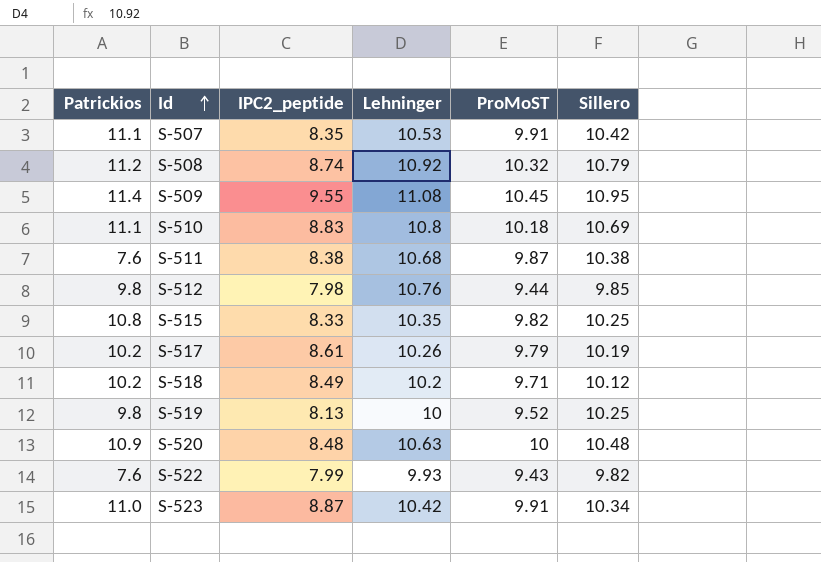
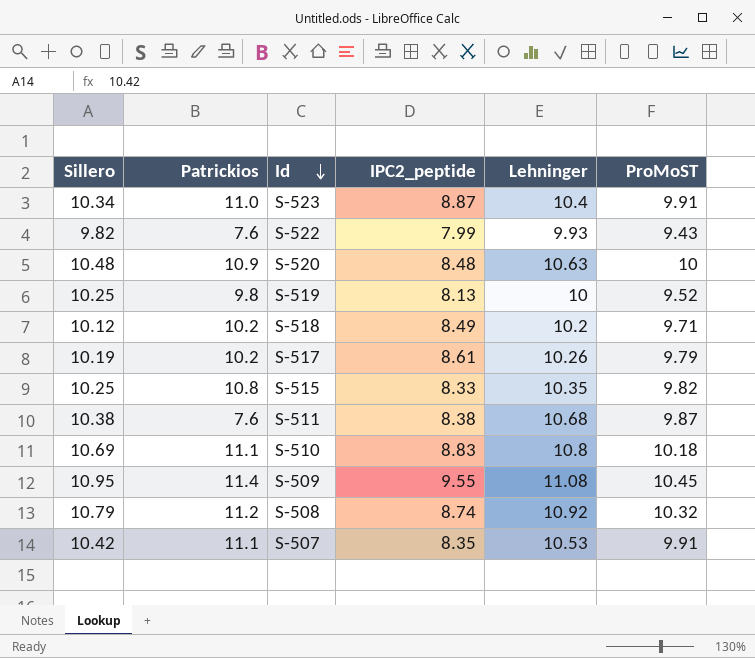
row order: Id ascending -> Id descending
column Sillero | position: 6 -> 1
row S-512: 9.8 | 7.98 | 10.76 | 9.44 | 9.85 -> none
S-523 | Lehninger: 10.42 -> 10.4

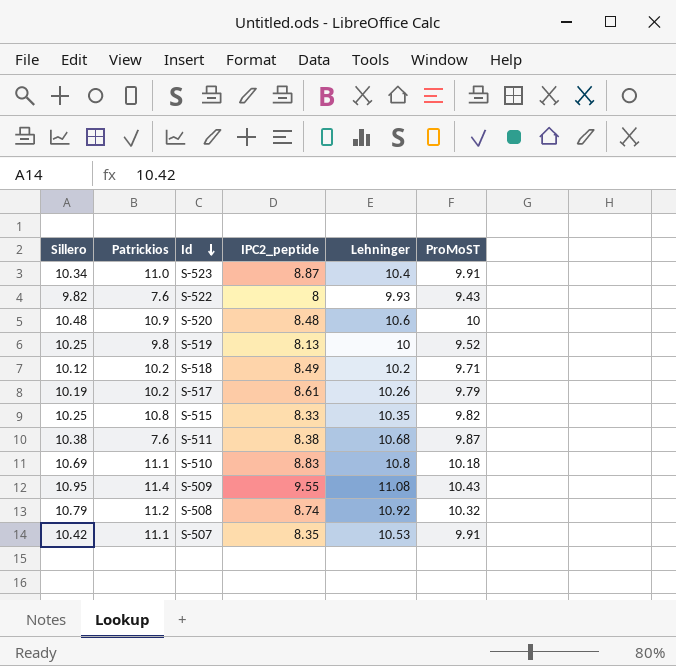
S-522 | IPC2_peptide: 7.99 -> 8
S-520 | Lehninger: 10.63 -> 10.6
S-509 | ProMoST: 10.45 -> 10.43

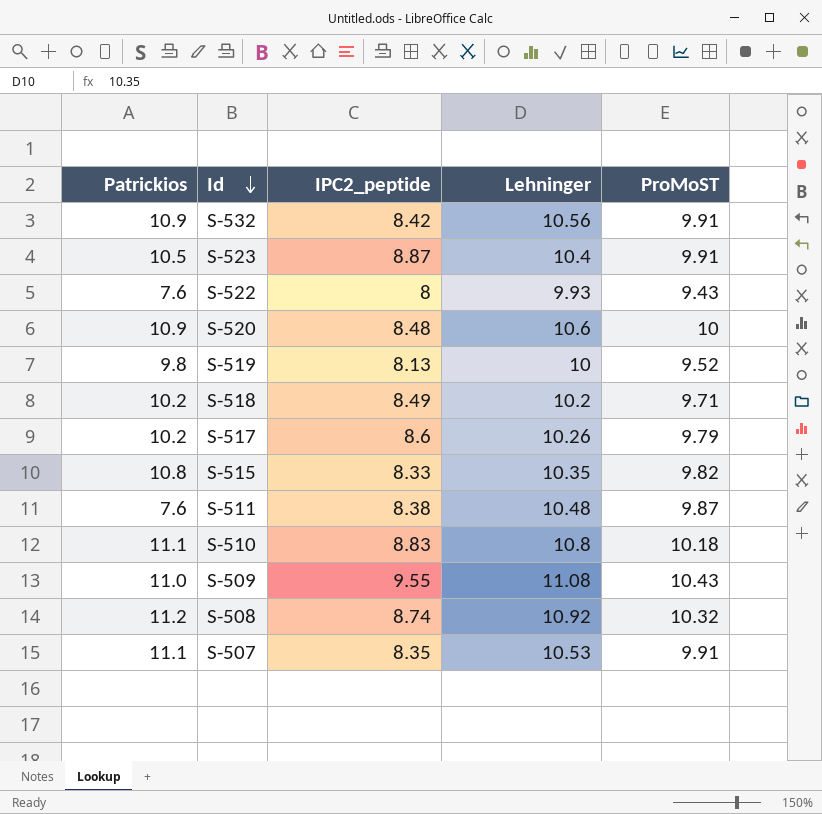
column Sillero | position: 1 -> none
row S-532: none -> 10.9 | 8.42 | 10.56 | 9.91
S-523 | Patrickios: 11.0 -> 10.5
S-517 | IPC2_peptide: 8.61 -> 8.6
S-511 | Lehninger: 10.68 -> 10.48
S-509 | Patrickios: 11.4 -> 11.0

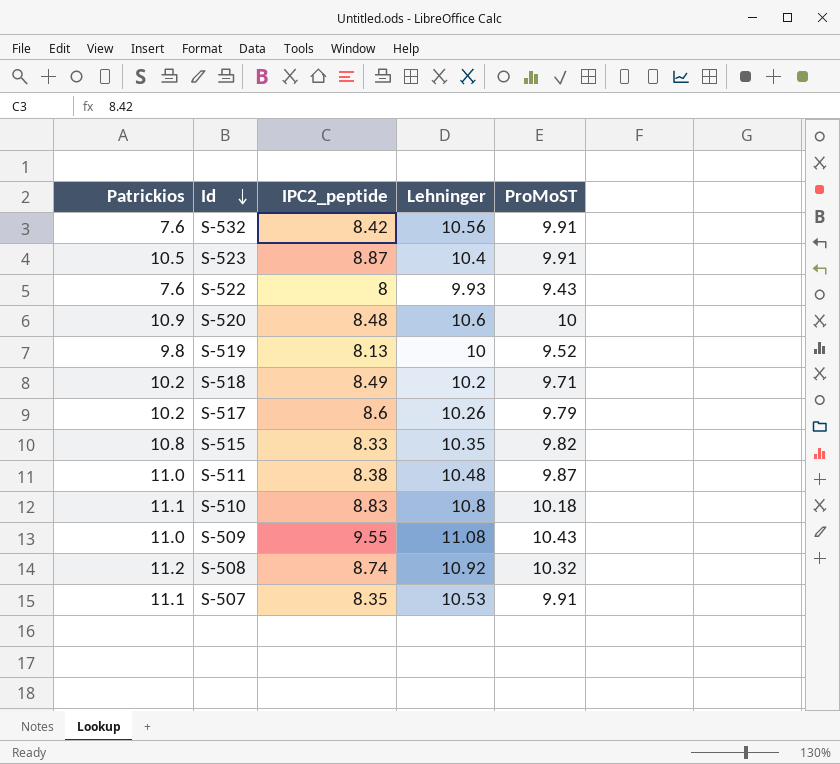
S-532 | Patrickios: 10.9 -> 7.6
S-511 | Patrickios: 7.6 -> 11.0

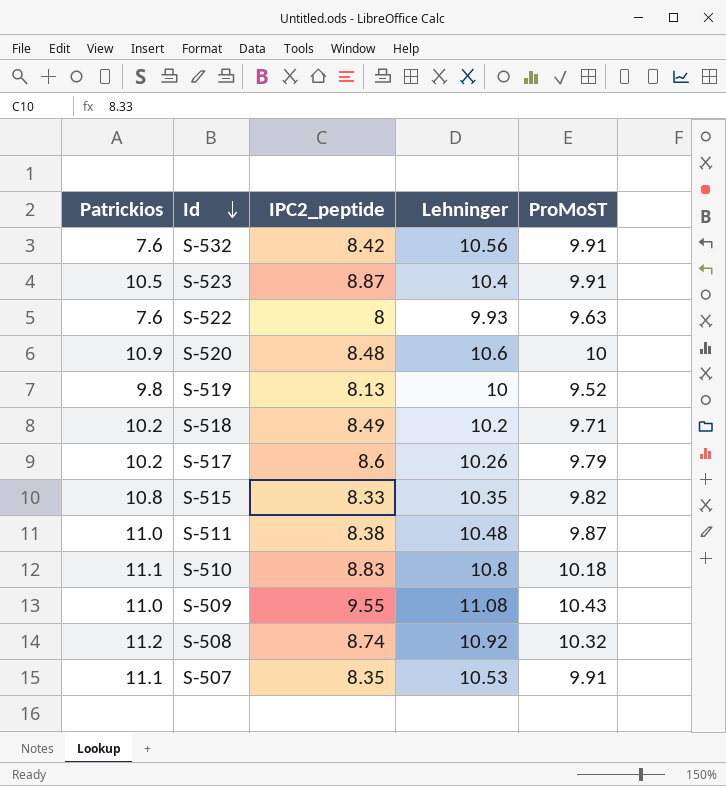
S-522 | ProMoST: 9.43 -> 9.63

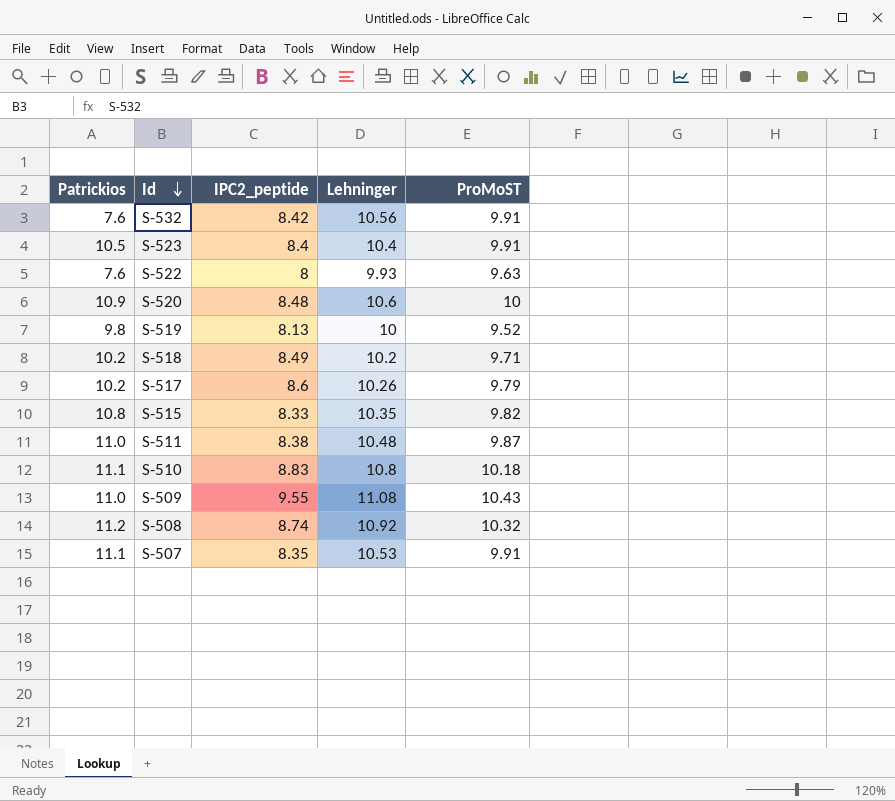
S-523 | IPC2_peptide: 8.87 -> 8.4

